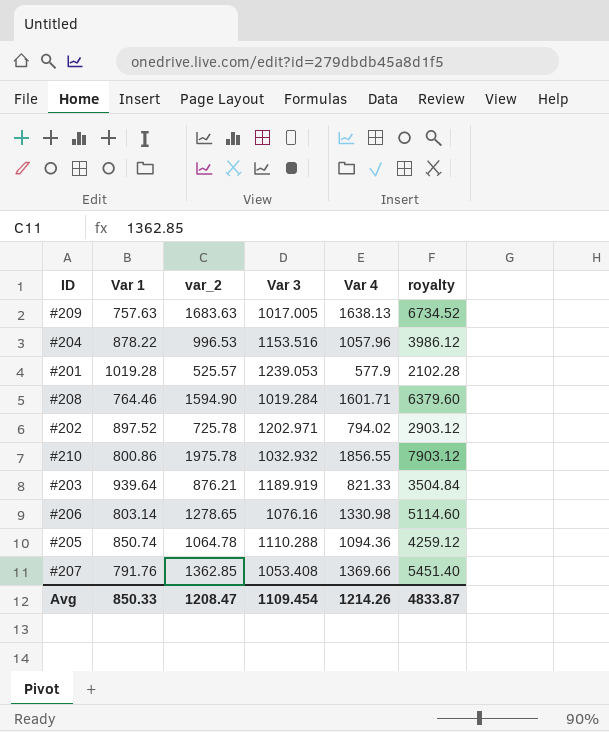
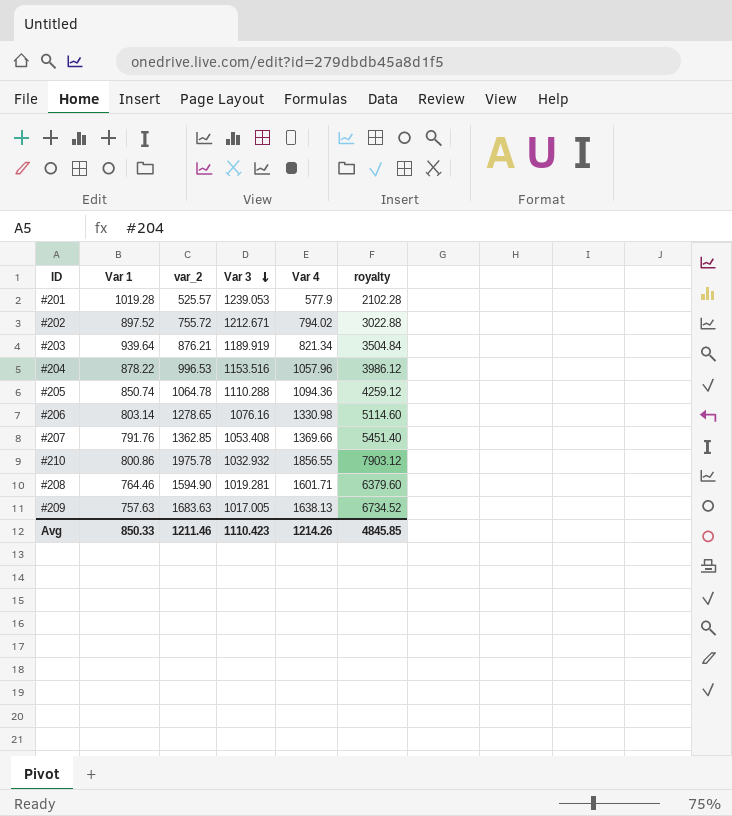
row order: none -> Var 3 descending
#202 | var_2: 725.78 -> 755.72
#202 | Var 3: 1202.971 -> 1212.671
#202 | royalty: 2903.12 -> 3022.88
#203 | Var 4: 821.33 -> 821.34
#208 | Var 3: 1019.284 -> 1019.281
Avg | var_2: 1208.47 -> 1211.46
Avg | Var 3: 1109.454 -> 1110.423
Avg | royalty: 4833.87 -> 4845.85

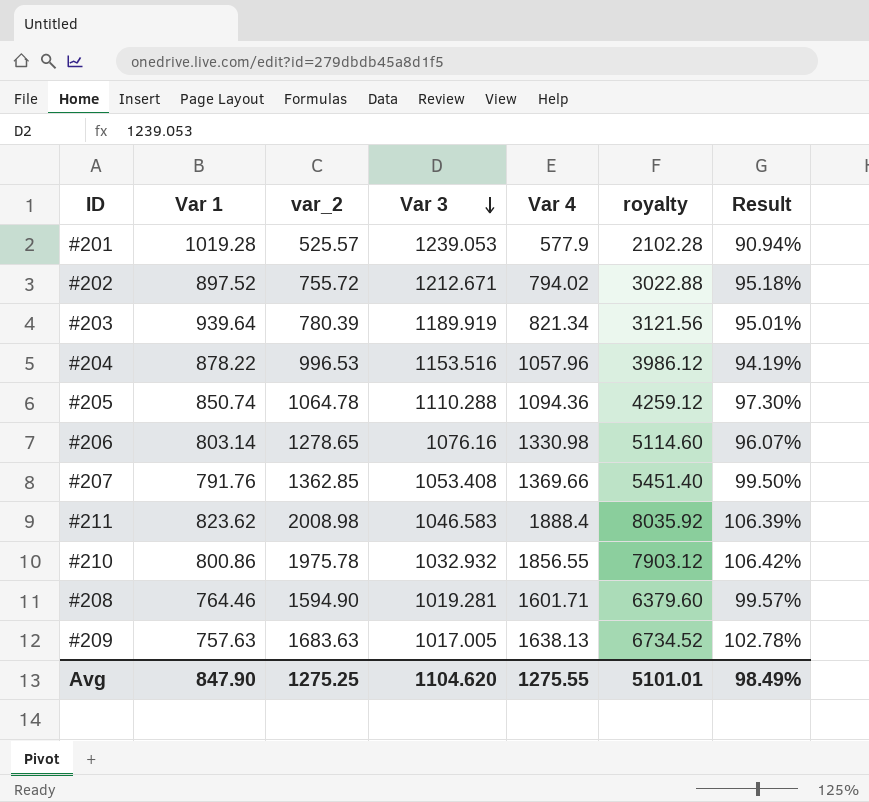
column Result | formula: none -> [var_2] / [Var 4]
#203 | var_2: 876.21 -> 780.39
#203 | royalty: 3504.84 -> 3121.56
row #211: none -> 823.62 | 2008.98 | 1046.583 | 1888.4 | 8035.92 | 106.39%
Avg | Var 1: 850.33 -> 847.90
Avg | var_2: 1211.46 -> 1275.25
Avg | Var 3: 1110.423 -> 1104.620
Avg | Var 4: 1214.26 -> 1275.55
Avg | royalty: 4845.85 -> 5101.01

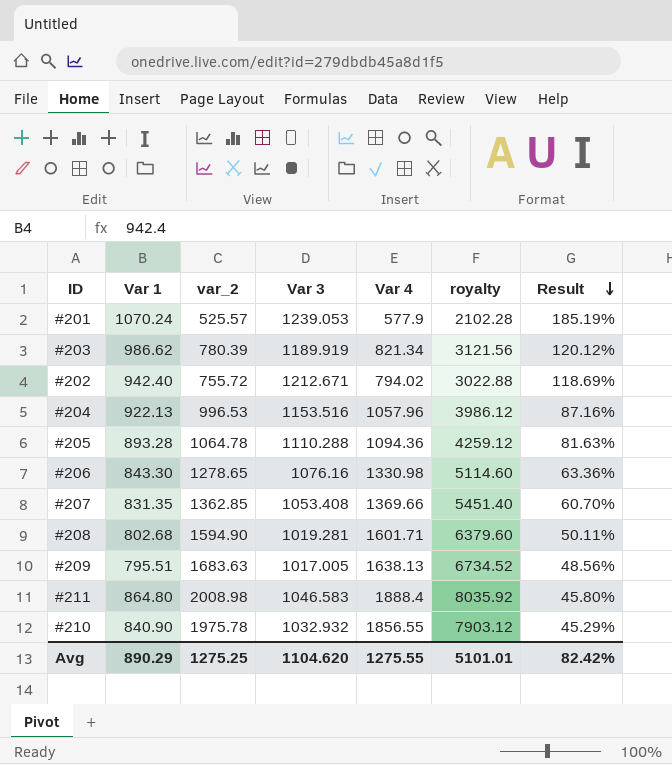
row order: Var 3 descending -> Result descending
column Result | formula: [var_2] / [Var 4] -> [Var 1] / [Var 4]
#201 | Var 1: 1019.28 -> 1070.24
#203 | Var 1: 939.64 -> 986.62
#202 | Var 1: 897.52 -> 942.40
#204 | Var 1: 878.22 -> 922.13
#205 | Var 1: 850.74 -> 893.28
#206 | Var 1: 803.14 -> 843.30
#207 | Var 1: 791.76 -> 831.35
#208 | Var 1: 764.46 -> 802.68
#209 | Var 1: 757.63 -> 795.51
#211 | Var 1: 823.62 -> 864.80
#210 | Var 1: 800.86 -> 840.90
Avg | Var 1: 847.90 -> 890.29
Avg | Result: 98.49% -> 82.42%

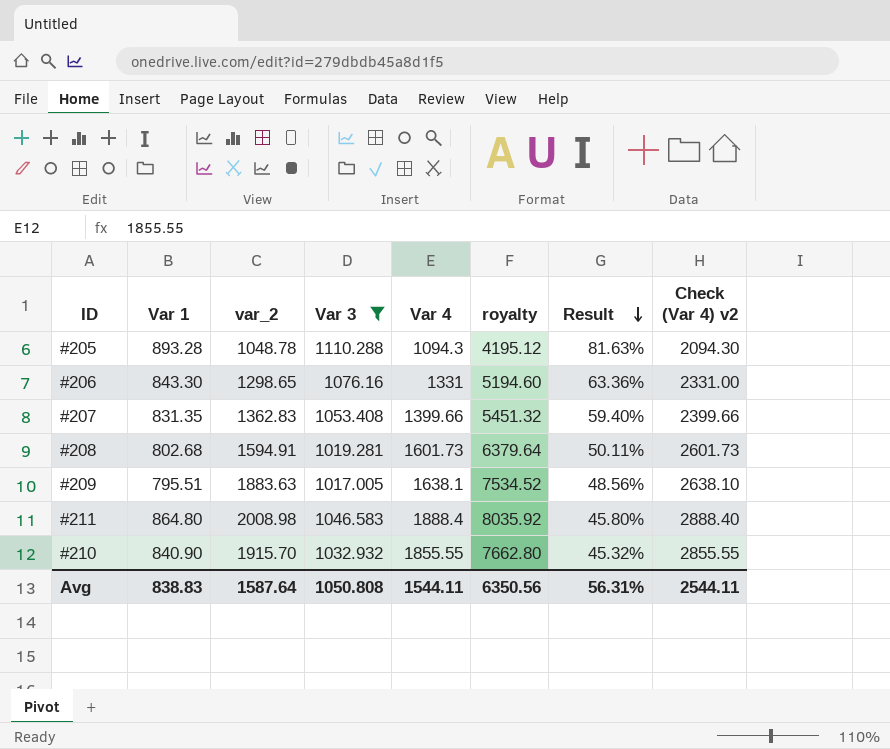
filter: none -> Var 3 <= 1110.288
column Check (Var 4) v2 | formula: none -> [Var 4] + 1000
#205 | var_2: 1064.78 -> 1048.78
#205 | Var 4: 1094.36 -> 1094.3
#205 | royalty: 4259.12 -> 4195.12
#206 | var_2: 1278.65 -> 1298.65
#206 | Var 4: 1330.98 -> 1331
#206 | royalty: 5114.60 -> 5194.60
#207 | var_2: 1362.85 -> 1362.83
#207 | Var 4: 1369.66 -> 1399.66
#207 | royalty: 5451.40 -> 5451.32
#207 | Result: 60.70% -> 59.40%
#208 | var_2: 1594.90 -> 1594.91
#208 | Var 4: 1601.71 -> 1601.73
#208 | royalty: 6379.60 -> 6379.64
#209 | var_2: 1683.63 -> 1883.63
#209 | Var 4: 1638.13 -> 1638.1
#209 | royalty: 6734.52 -> 7534.52
#210 | var_2: 1975.78 -> 1915.70
#210 | Var 4: 1856.55 -> 1855.55
#210 | royalty: 7903.12 -> 7662.80
#210 | Result: 45.29% -> 45.32%
Avg | Var 1: 890.29 -> 838.83
Avg | var_2: 1275.25 -> 1587.64
Avg | Var 3: 1104.620 -> 1050.808
Avg | Var 4: 1275.55 -> 1544.11
Avg | royalty: 5101.01 -> 6350.56
Avg | Result: 82.42% -> 56.31%

